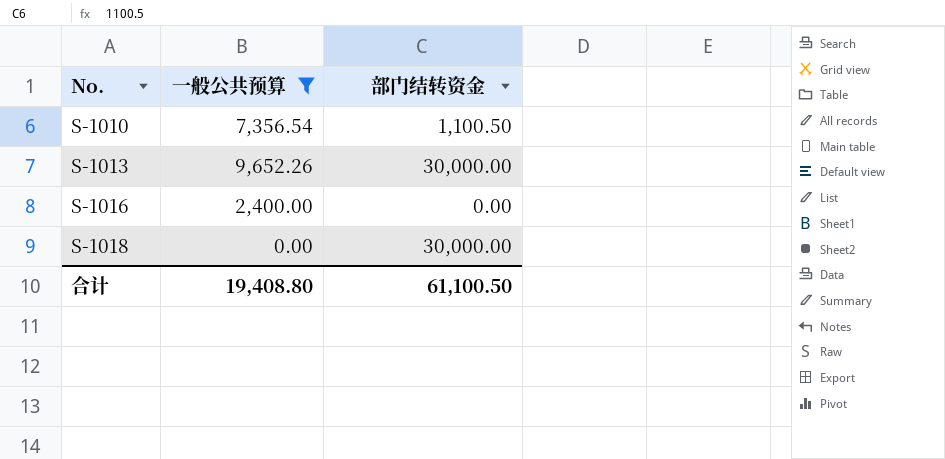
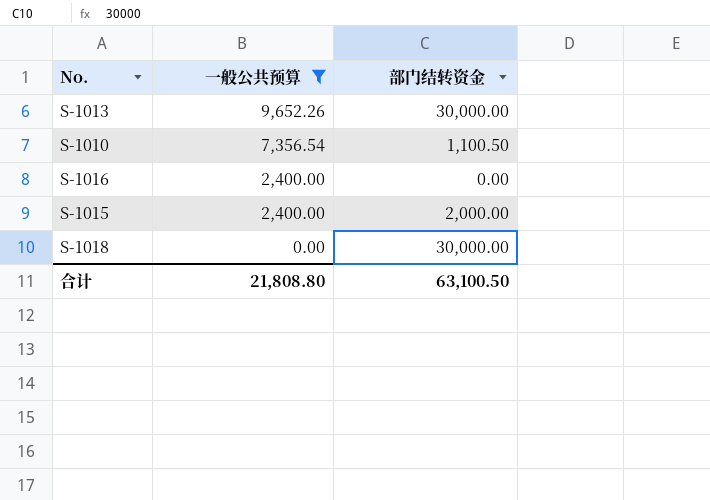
row order: No. ascending -> 一般公共预算 descending
row S-1015: none -> 2,400.00 | 2,000.00
合计 | 一般公共预算: 19,408.80 -> 21,808.80
合计 | 部门结转资金: 61,100.50 -> 63,100.50

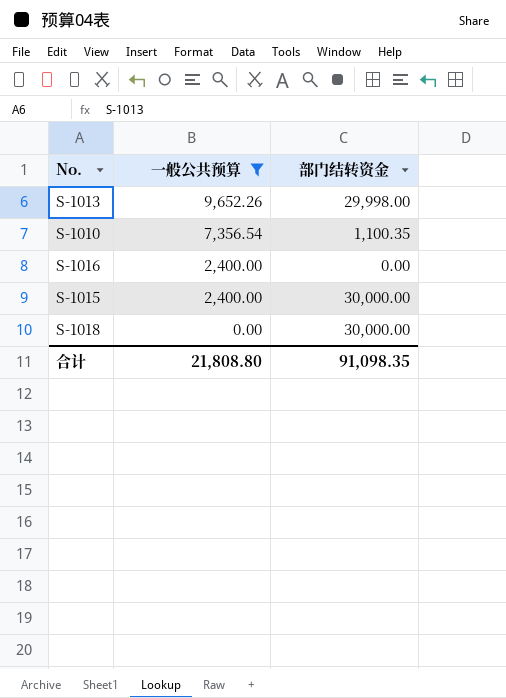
S-1013 | 部门结转资金: 30,000.00 -> 29,998.00
S-1010 | 部门结转资金: 1,100.50 -> 1,100.35
S-1015 | 部门结转资金: 2,000.00 -> 30,000.00
合计 | 部门结转资金: 63,100.50 -> 91,098.35

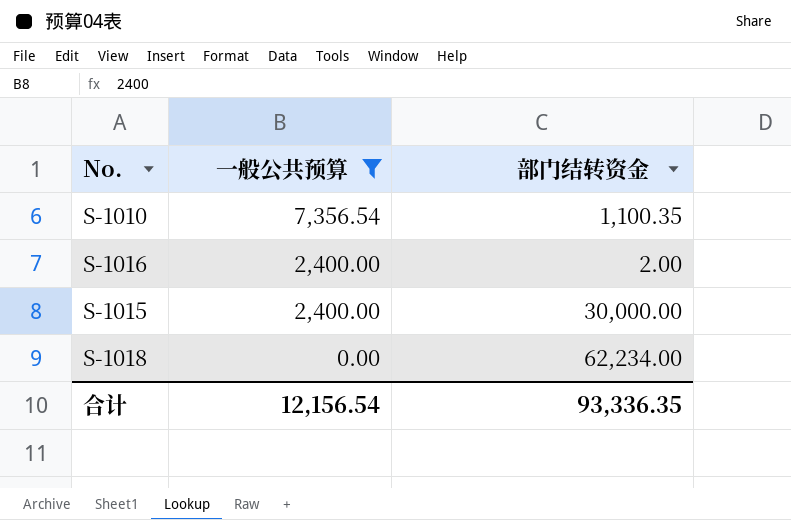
row S-1013: 9,652.26 | 29,998.00 -> none
S-1016 | 部门结转资金: 0.00 -> 2.00
S-1018 | 部门结转资金: 30,000.00 -> 62,234.00
合计 | 一般公共预算: 21,808.80 -> 12,156.54
合计 | 部门结转资金: 91,098.35 -> 93,336.35

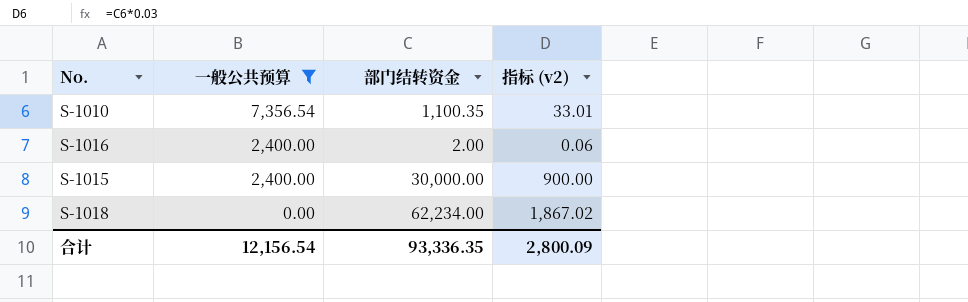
column 指标 (v2) | formula: none -> [部门结转资金] * 0.03

